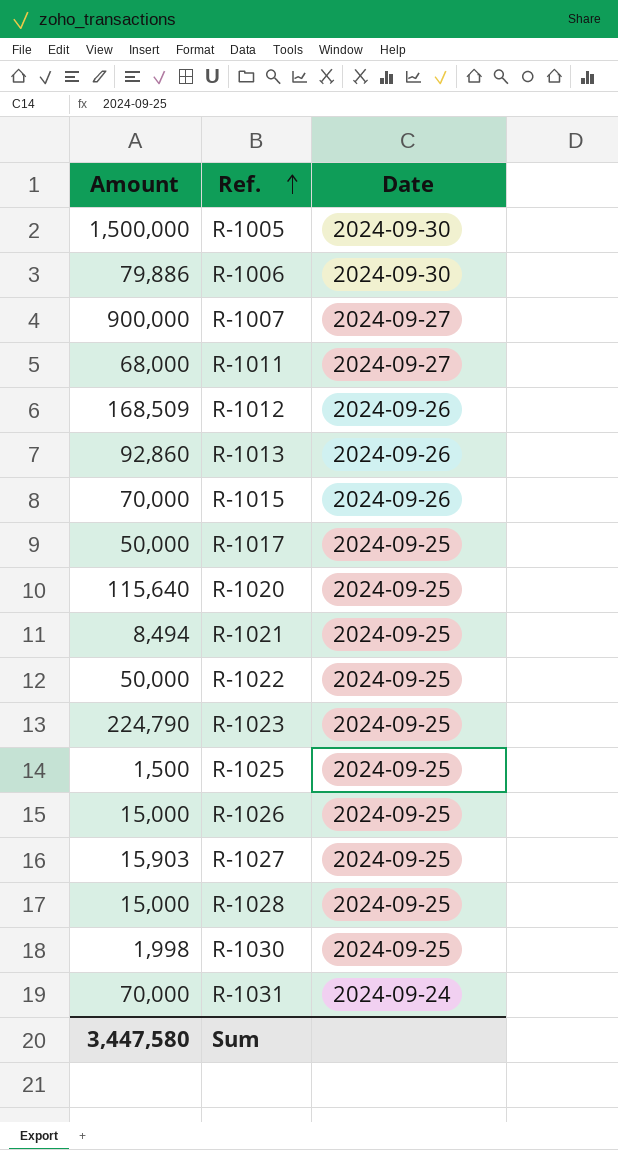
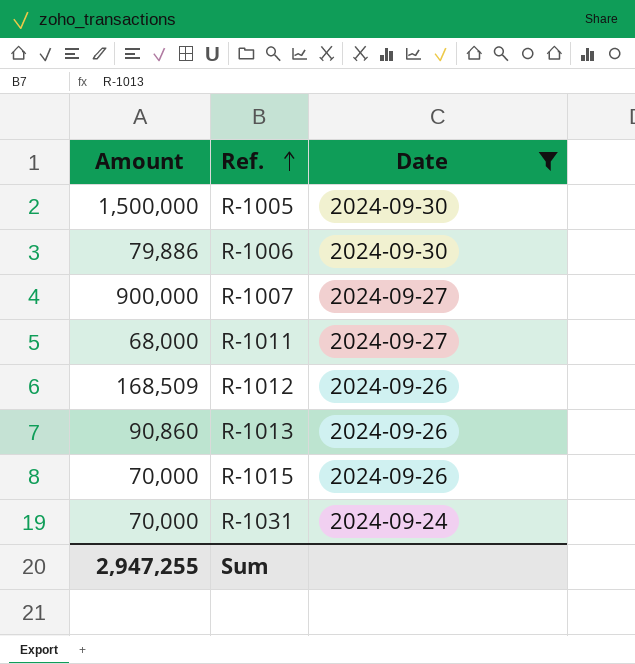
filter: none -> Date != 2024-09-25
R-1013 | Amount: 92,860 -> 90,860
Sum | Amount: 3,447,580 -> 2,947,255

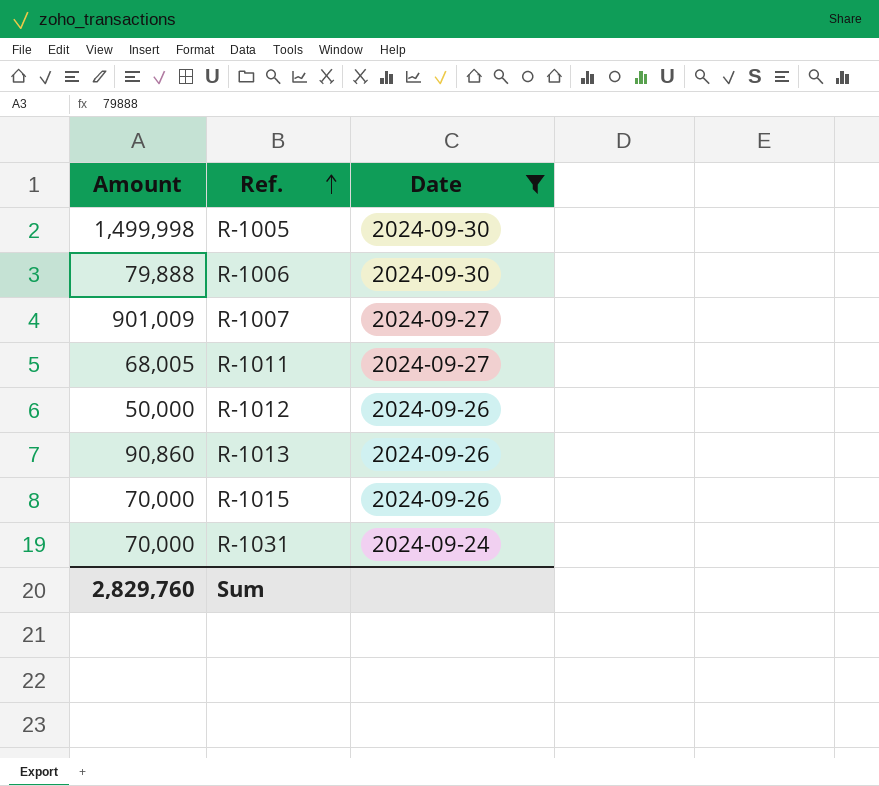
R-1005 | Amount: 1,500,000 -> 1,499,998
R-1006 | Amount: 79,886 -> 79,888
R-1007 | Amount: 900,000 -> 901,009
R-1011 | Amount: 68,000 -> 68,005
R-1012 | Amount: 168,509 -> 50,000
Sum | Amount: 2,947,255 -> 2,829,760

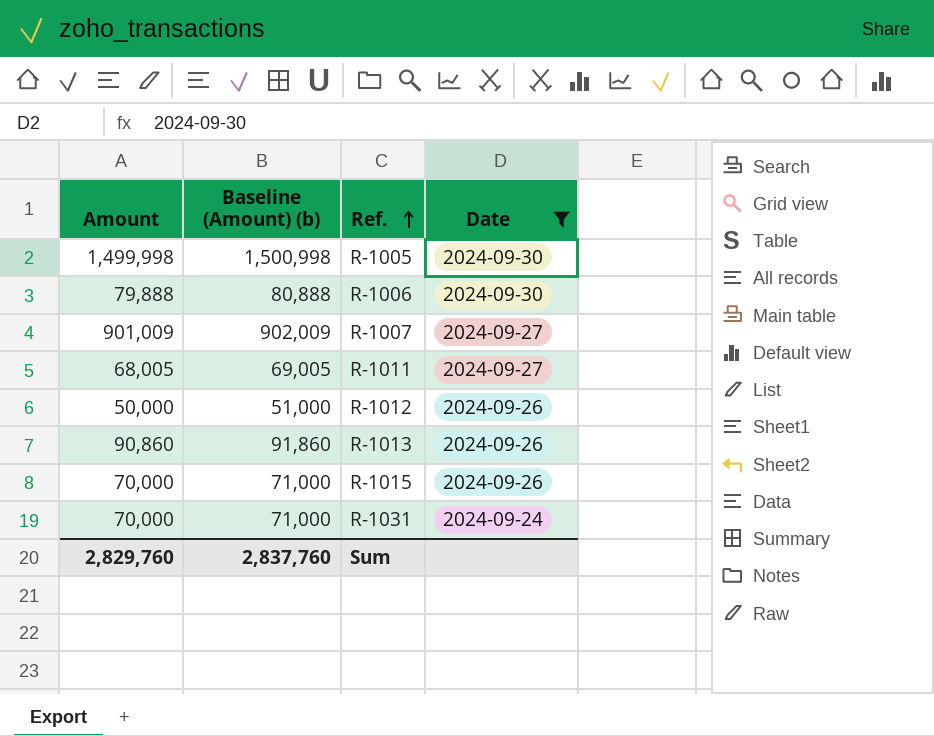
column Baseline (Amount) (b) | formula: none -> [Amount] + 1000

